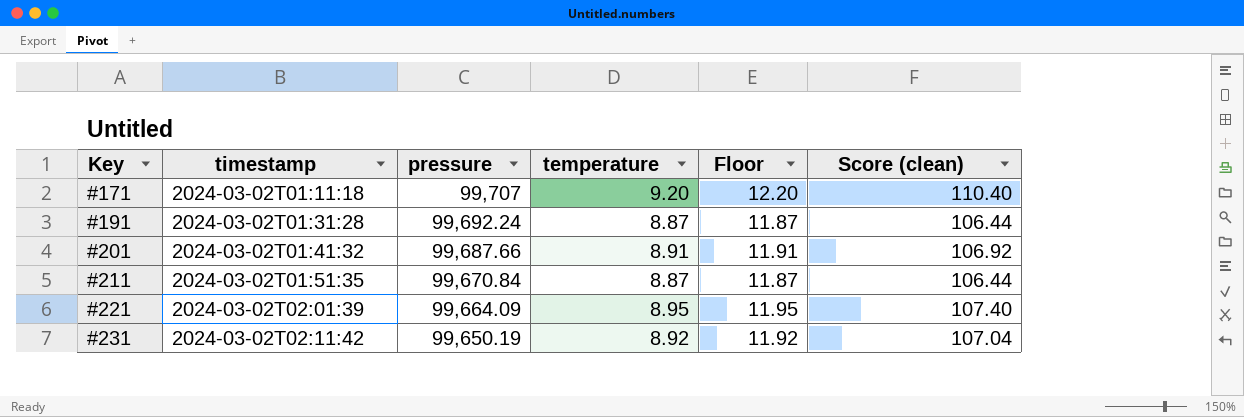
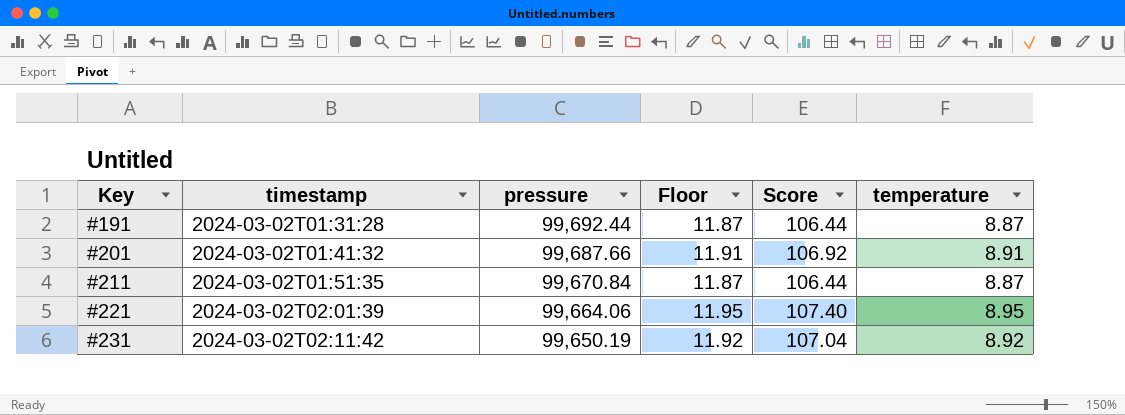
column name: Score (clean) -> Score
column temperature | position: 4 -> 6
row #171: 2024-03-02T01:11:18 | 99,707 | 9.20 | 12.20 | 110.40 -> none
#191 | pressure: 99,692.24 -> 99,692.44
#221 | pressure: 99,664.09 -> 99,664.06

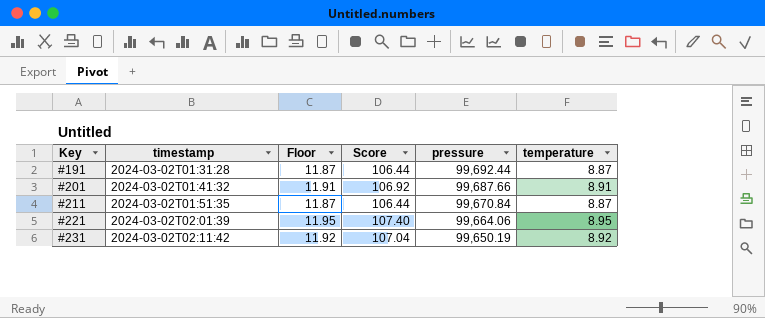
column pressure | position: 3 -> 5

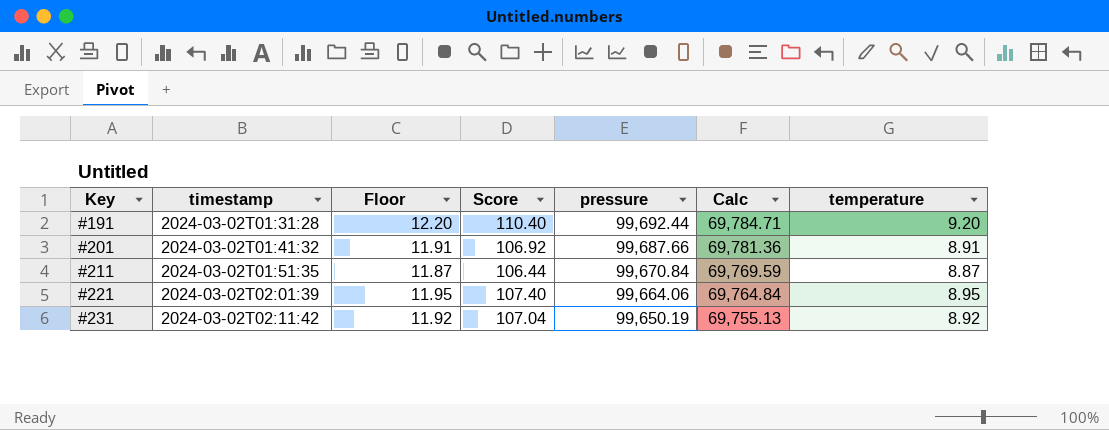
column Calc | formula: none -> [pressure] * 0.7
#191 | Floor: 11.87 -> 12.20
#191 | Score: 106.44 -> 110.40
#191 | temperature: 8.87 -> 9.20

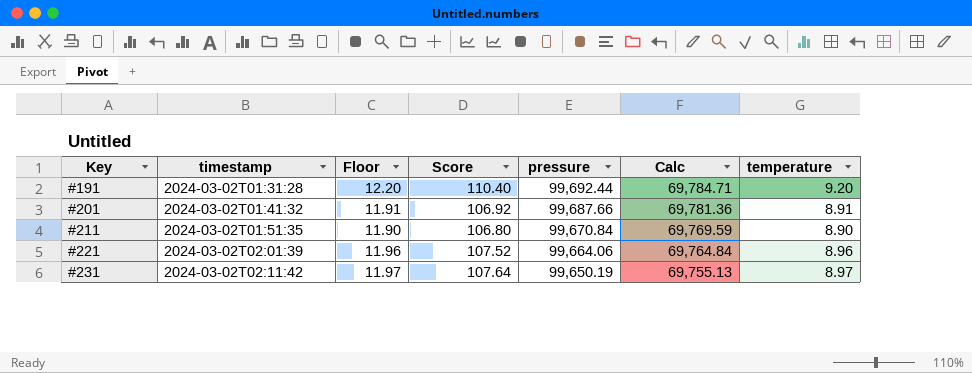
#211 | Floor: 11.87 -> 11.90
#211 | Score: 106.44 -> 106.80
#211 | temperature: 8.87 -> 8.90
#221 | Floor: 11.95 -> 11.96
#221 | Score: 107.40 -> 107.52
#221 | temperature: 8.95 -> 8.96
#231 | Floor: 11.92 -> 11.97
#231 | Score: 107.04 -> 107.64
#231 | temperature: 8.92 -> 8.97

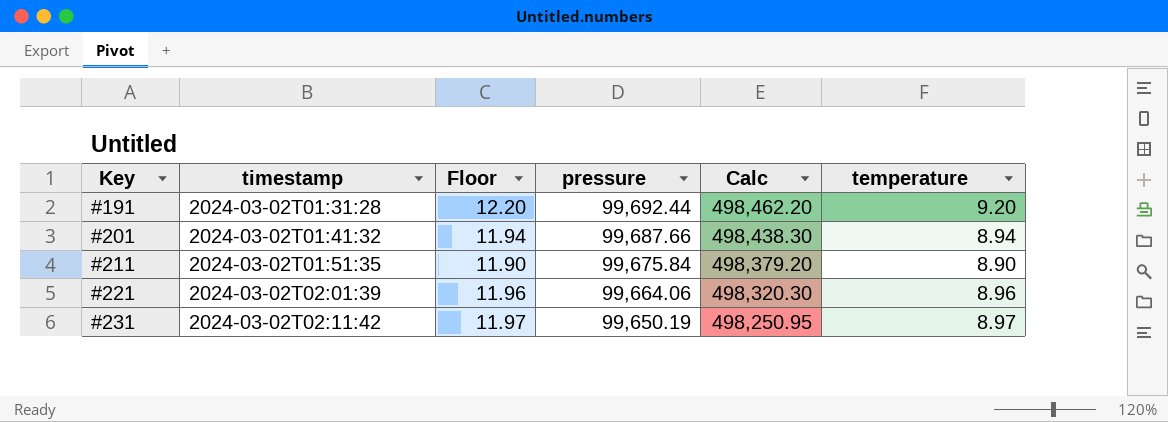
column Score | formula: [temperature] * 12 -> none
column Calc | formula: [pressure] * 0.7 -> [pressure] * 5
#201 | Floor: 11.91 -> 11.94
#201 | temperature: 8.91 -> 8.94
#211 | pressure: 99,670.84 -> 99,675.84

